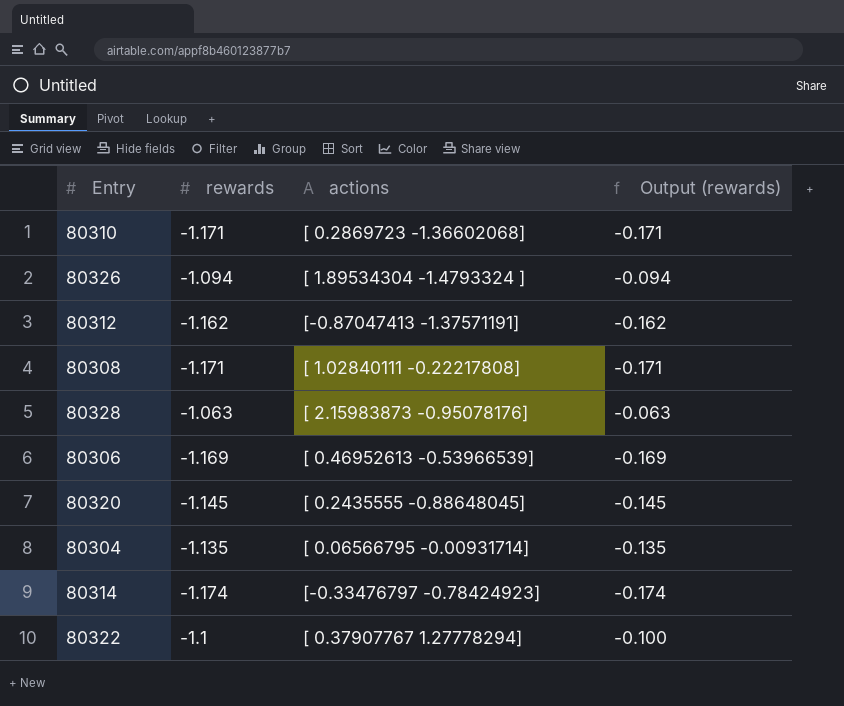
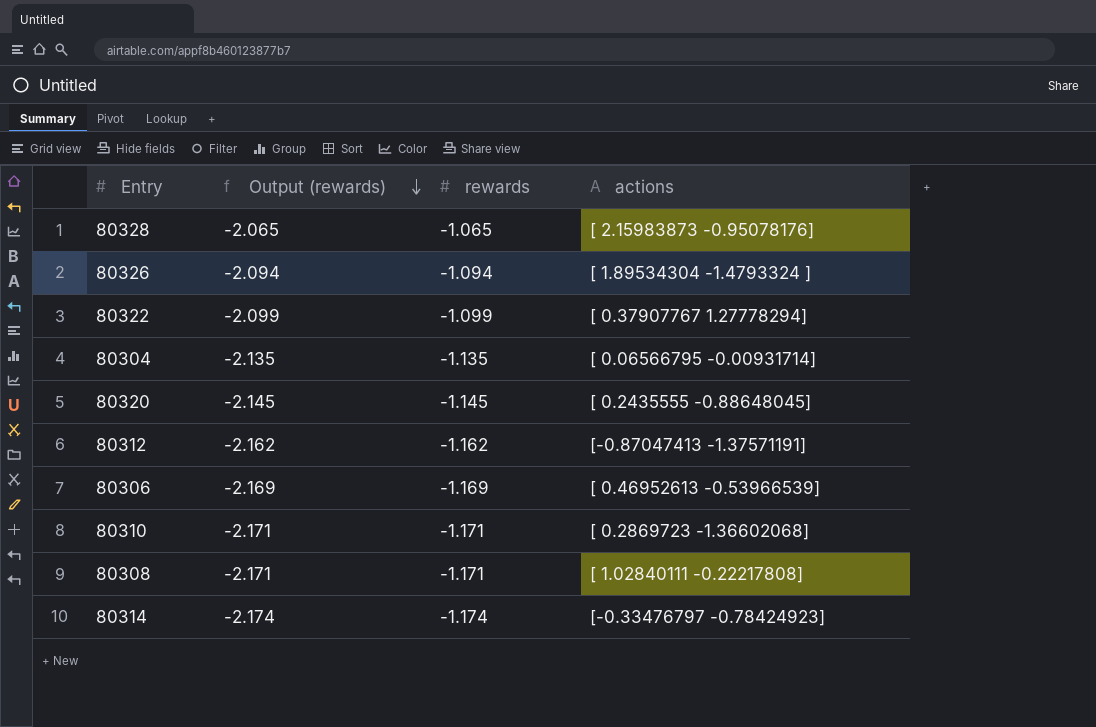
row order: none -> Output (rewards) descending
column Output (rewards) | formula: [rewards] + 1 -> [rewards] - 1
column Output (rewards) | position: 4 -> 2
80328 | rewards: -1.063 -> -1.065
80322 | rewards: -1.1 -> -1.099

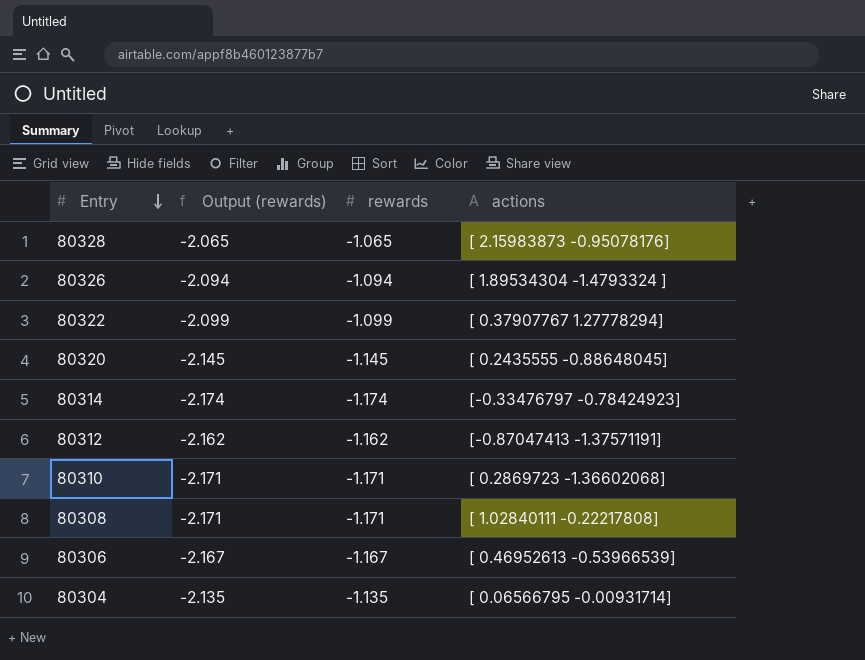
row order: Output (rewards) descending -> Entry descending
80306 | Output (rewards): -2.169 -> -2.167
80306 | rewards: -1.169 -> -1.167

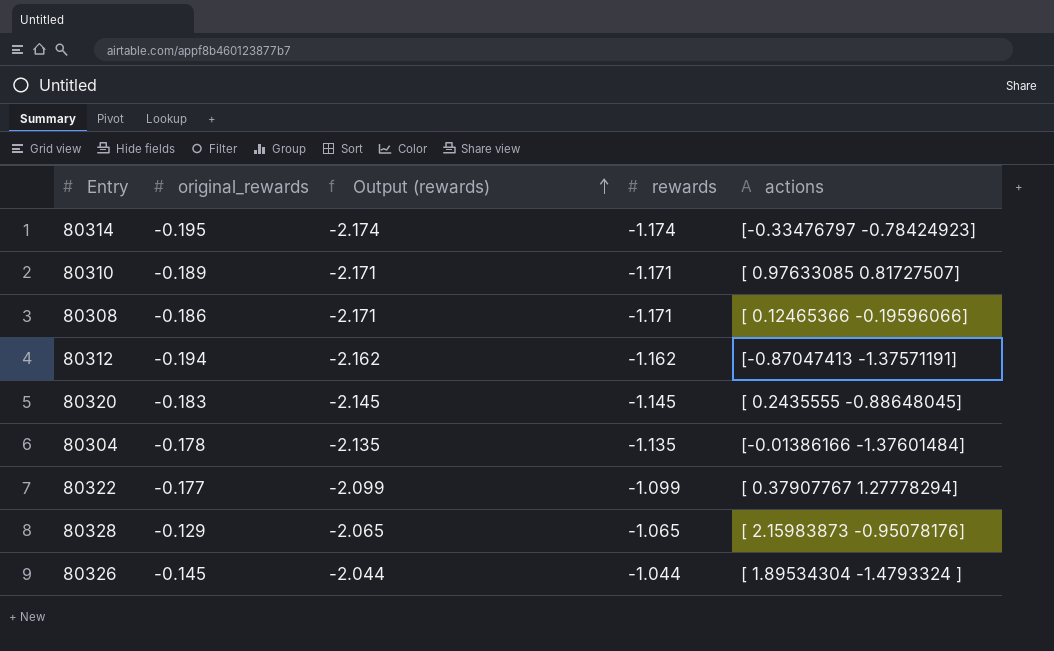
row order: Entry descending -> Output (rewards) ascending
column original_rewards | position: none -> 2
row 80306: -2.167 | -1.167 | [ 0.46952613 -0.53966539] -> none
80310 | actions: [ 0.2869723 -1.36602068] -> [ 0.97633085 0.81727507]
80308 | actions: [ 1.02840111 -0.22217808] -> [ 0.12465366 -0.19596066]
80304 | actions: [ 0.06566795 -0.00931714] -> [-0.01386166 -1.37601484]
80326 | Output (rewards): -2.094 -> -2.044
80326 | rewards: -1.094 -> -1.044

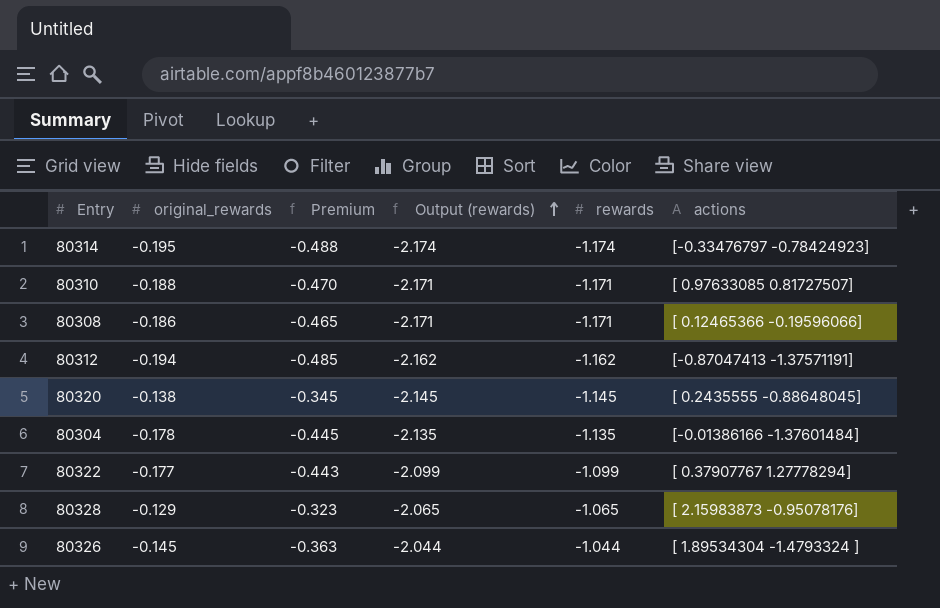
column Premium | formula: none -> [original_rewards] * 2.5
80310 | original_rewards: -0.189 -> -0.188
80320 | original_rewards: -0.183 -> -0.138

